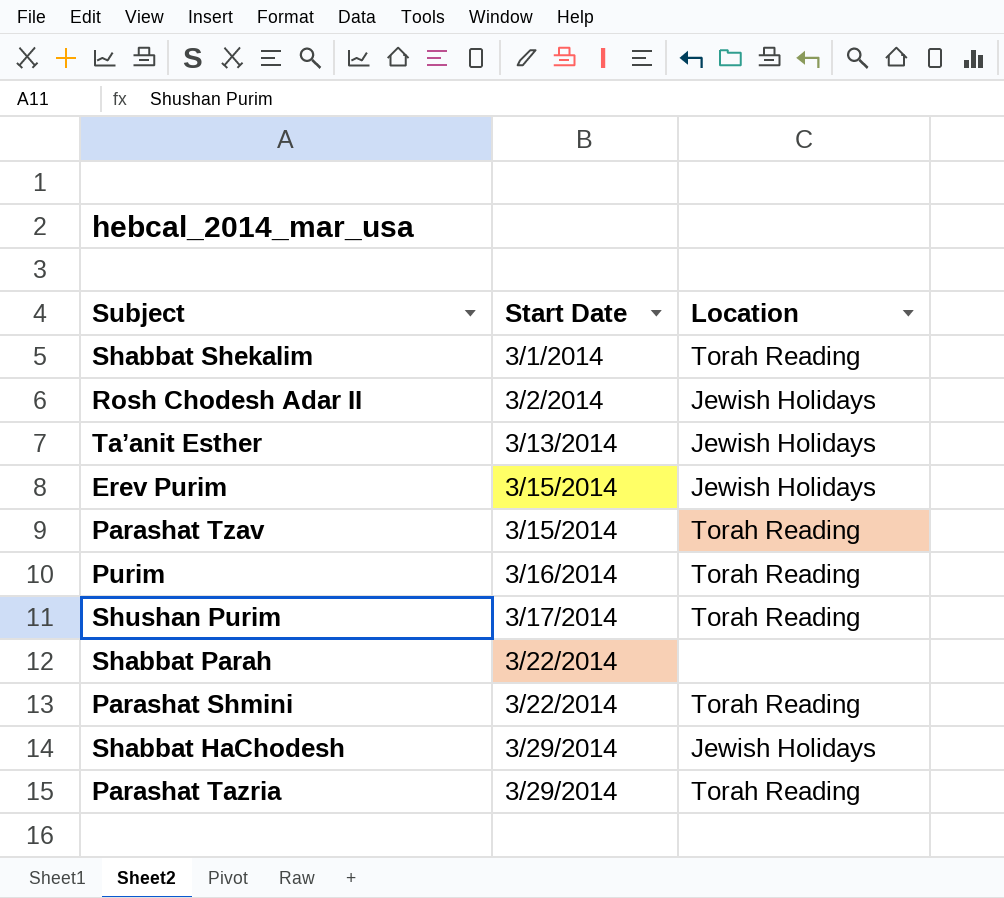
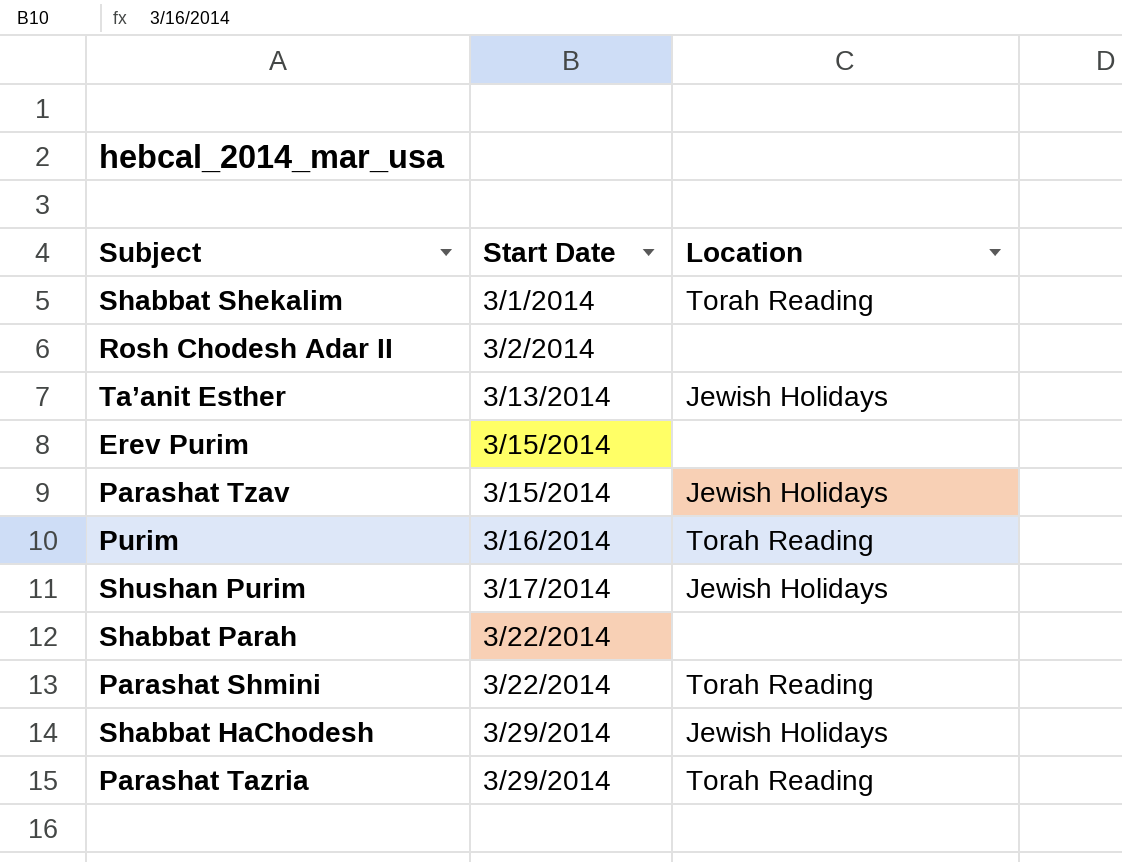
Rosh Chodesh Adar II | Location: Jewish Holidays -> none
Erev Purim | Location: Jewish Holidays -> none
Parashat Tzav | Location: Torah Reading -> Jewish Holidays
Shushan Purim | Location: Torah Reading -> Jewish Holidays

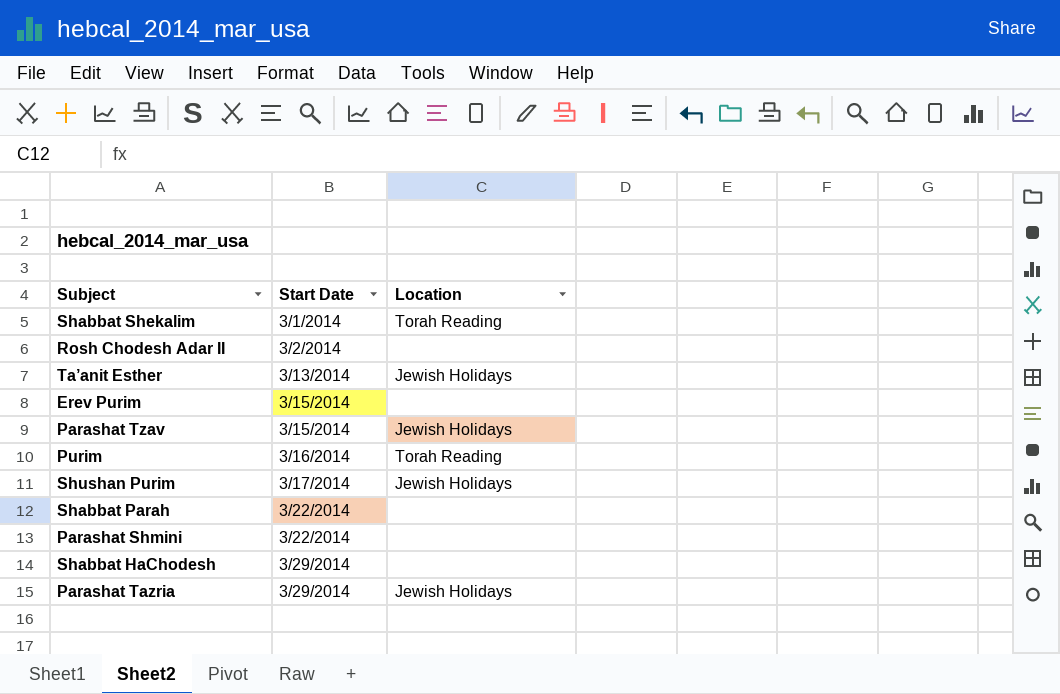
Parashat Shmini | Location: Torah Reading -> none
Shabbat HaChodesh | Location: Jewish Holidays -> none
Parashat Tazria | Location: Torah Reading -> Jewish Holidays

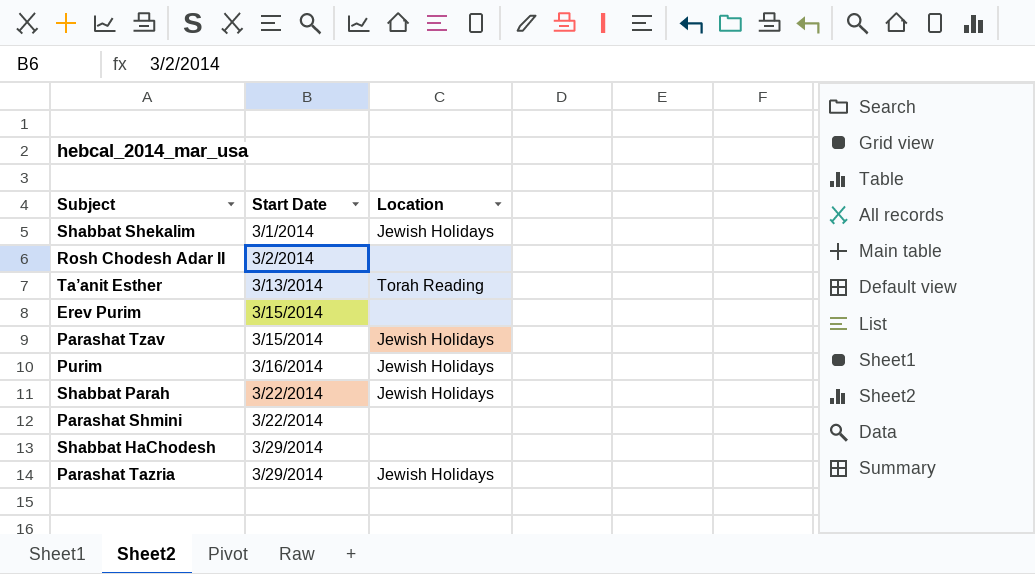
row Shushan Purim: 3/17/2014 | Jewish Holidays -> none
Shabbat Shekalim | Location: Torah Reading -> Jewish Holidays
Ta’anit Esther | Location: Jewish Holidays -> Torah Reading
Purim | Location: Torah Reading -> Jewish Holidays
Shabbat Parah | Location: none -> Jewish Holidays

